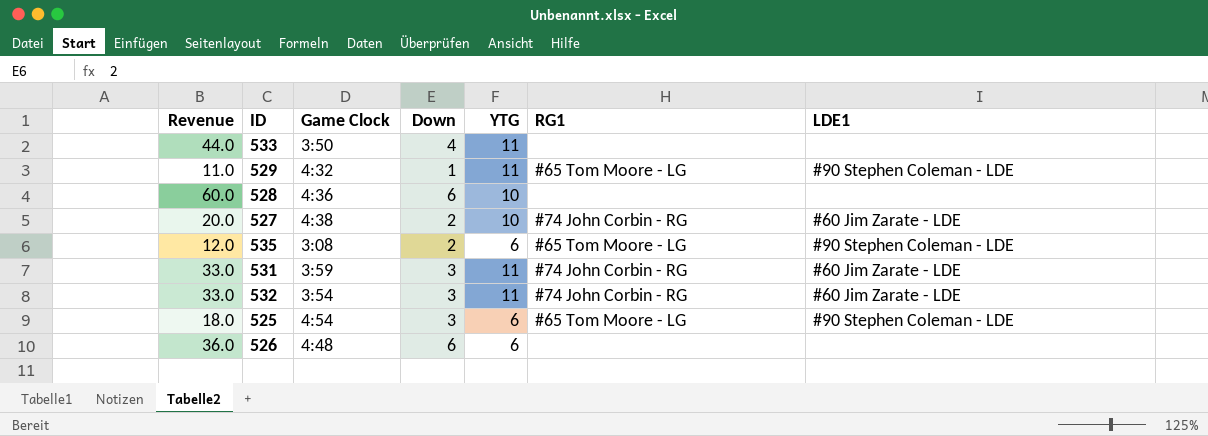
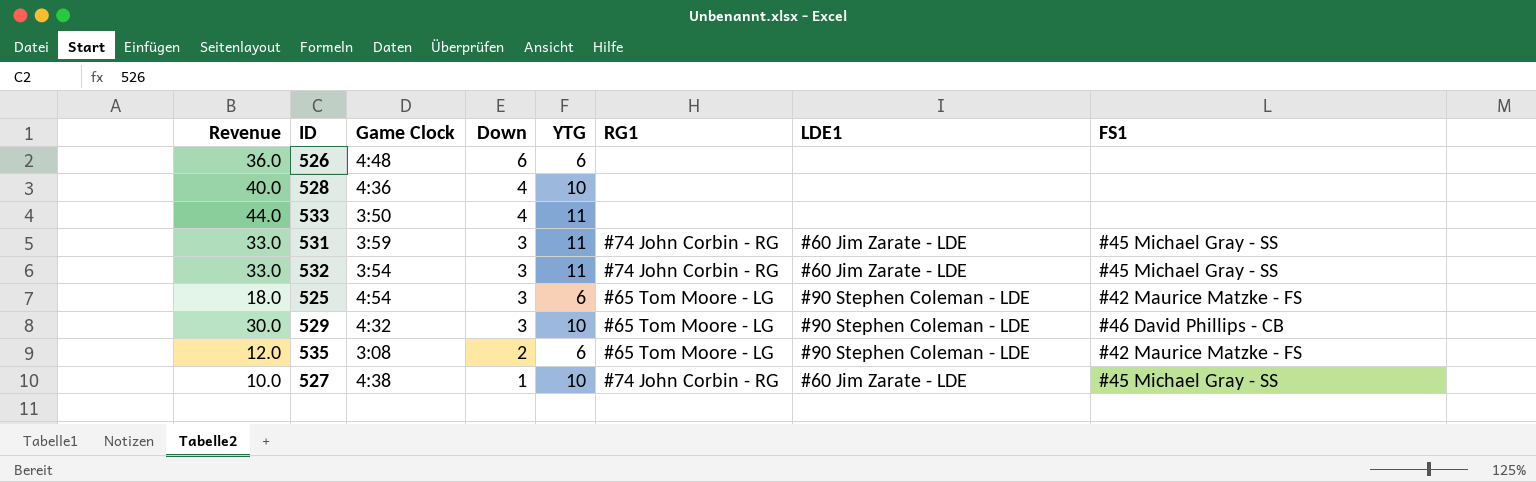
row order: none -> Down descending
column FS1 | position: none -> 8
528 | Revenue: 60.0 -> 40.0
528 | Down: 6 -> 4
529 | Revenue: 11.0 -> 30.0
529 | Down: 1 -> 3
529 | YTG: 11 -> 10
527 | Revenue: 20.0 -> 10.0
527 | Down: 2 -> 1

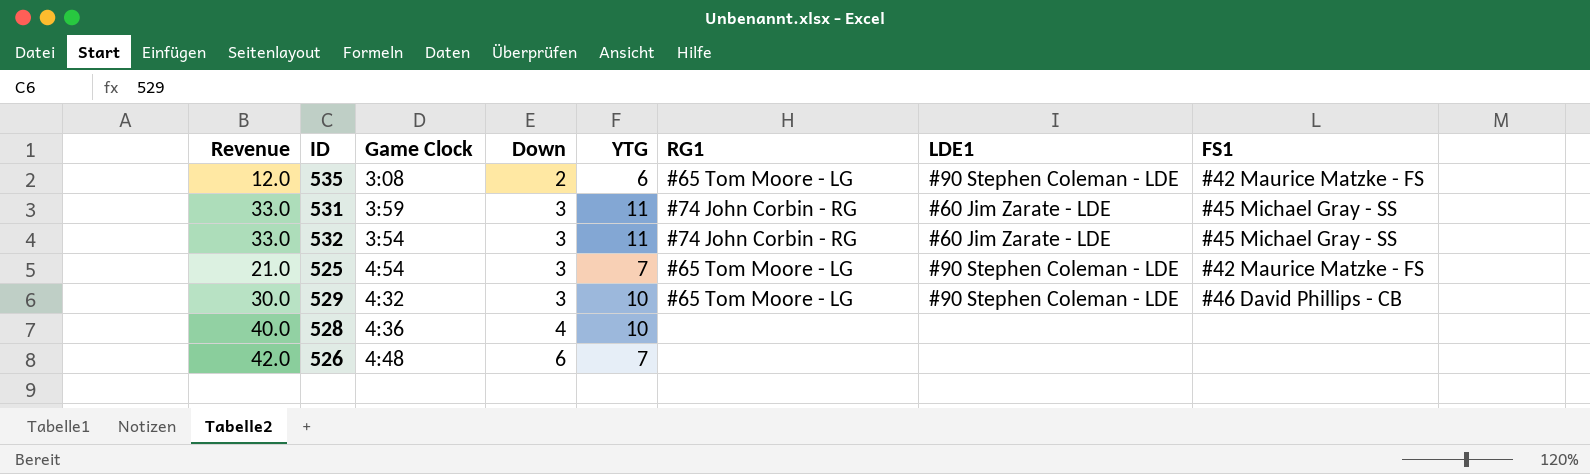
row order: Down descending -> Down ascending
row 533: 44.0 | 3:50 | 4 | 11 | none | none | none -> none
row 527: 10.0 | 4:38 | 1 | 10 | #74 John Corbin - RG | #60 Jim Zarate - LDE | #45 Michael Gray - SS -> none
525 | Revenue: 18.0 -> 21.0
525 | YTG: 6 -> 7
526 | Revenue: 36.0 -> 42.0
526 | YTG: 6 -> 7

